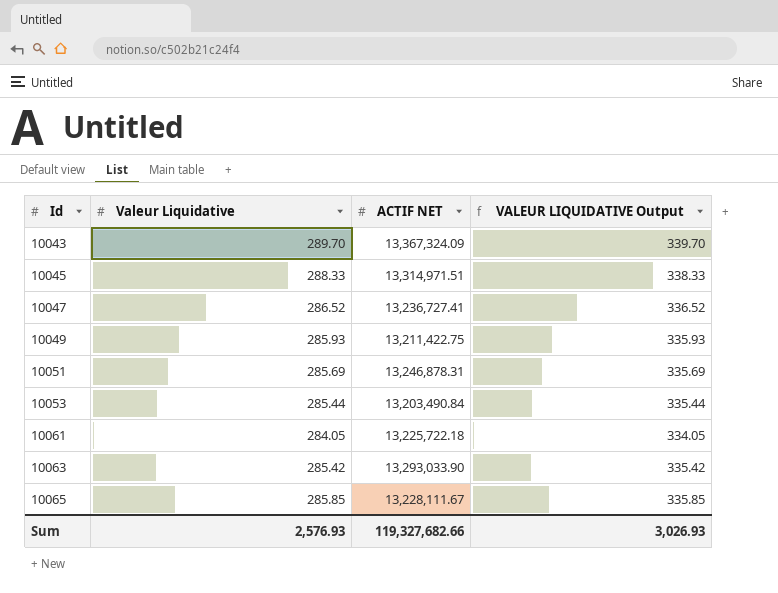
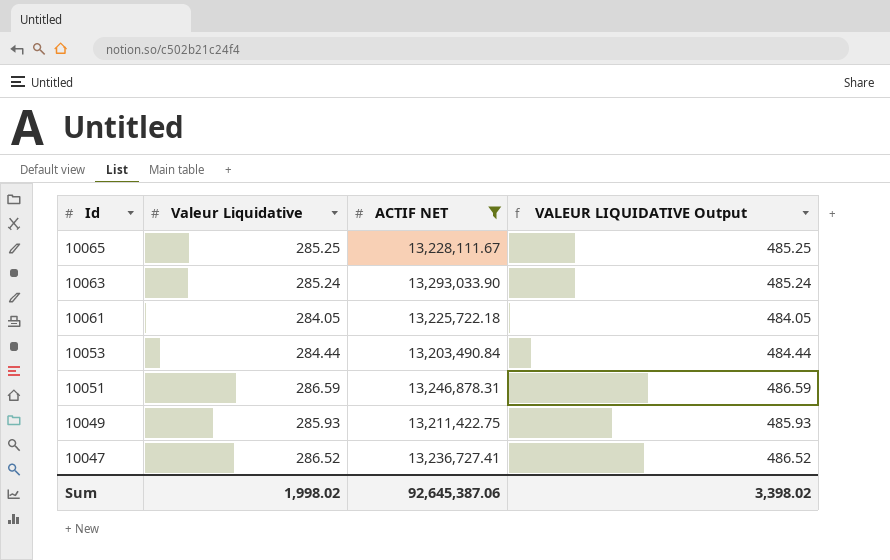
filter: none -> ACTIF NET <= 13,293,033.90
row order: Id ascending -> Id descending
column VALEUR LIQUIDATIVE Output | formula: [Valeur Liquidative] + 50 -> [Valeur Liquidative] + 200
10065 | Valeur Liquidative: 285.85 -> 285.25
10063 | Valeur Liquidative: 285.42 -> 285.24
10053 | Valeur Liquidative: 285.44 -> 284.44
10051 | Valeur Liquidative: 285.69 -> 286.59
Sum | Valeur Liquidative: 2,576.93 -> 1,998.02
Sum | ACTIF NET: 119,327,682.66 -> 92,645,387.06
Sum | VALEUR LIQUIDATIVE Output: 3,026.93 -> 3,398.02

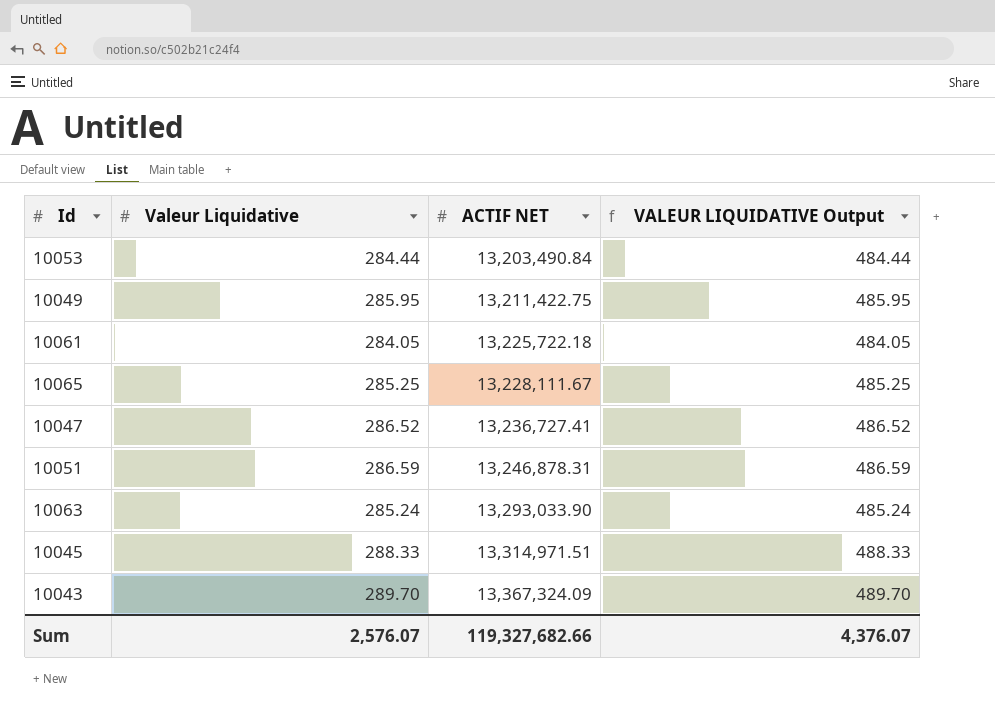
filter: ACTIF NET <= 13,293,033.90 -> none
row order: Id descending -> ACTIF NET ascending
10049 | Valeur Liquidative: 285.93 -> 285.95
10049 | VALEUR LIQUIDATIVE Output: 485.93 -> 485.95
Sum | Valeur Liquidative: 1,998.02 -> 2,576.07
Sum | ACTIF NET: 92,645,387.06 -> 119,327,682.66
Sum | VALEUR LIQUIDATIVE Output: 3,398.02 -> 4,376.07

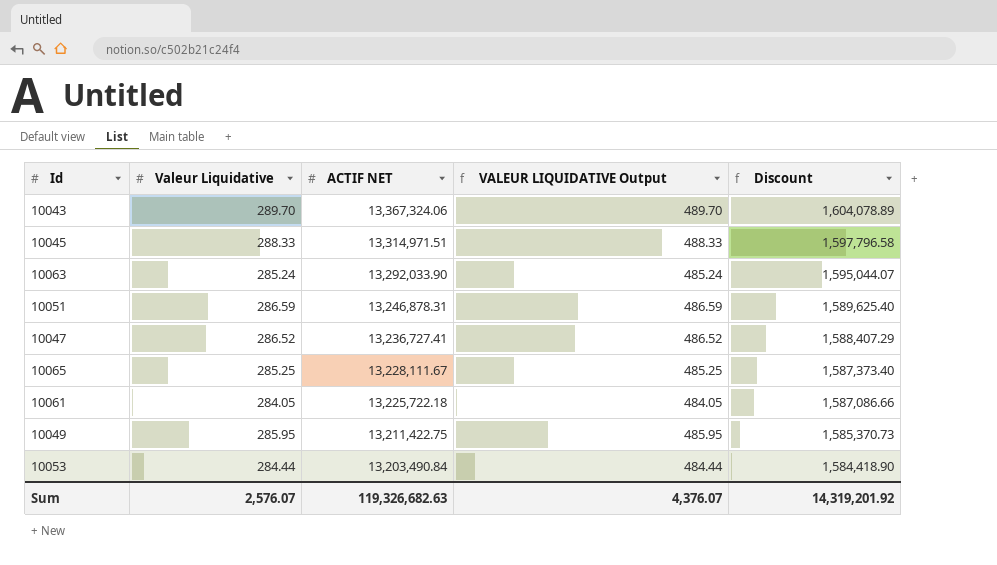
row order: ACTIF NET ascending -> ACTIF NET descending
column Discount | formula: none -> [ACTIF NET] * 0.12
10043 | ACTIF NET: 13,367,324.09 -> 13,367,324.06
10063 | ACTIF NET: 13,293,033.90 -> 13,292,033.90
Sum | ACTIF NET: 119,327,682.66 -> 119,326,682.63

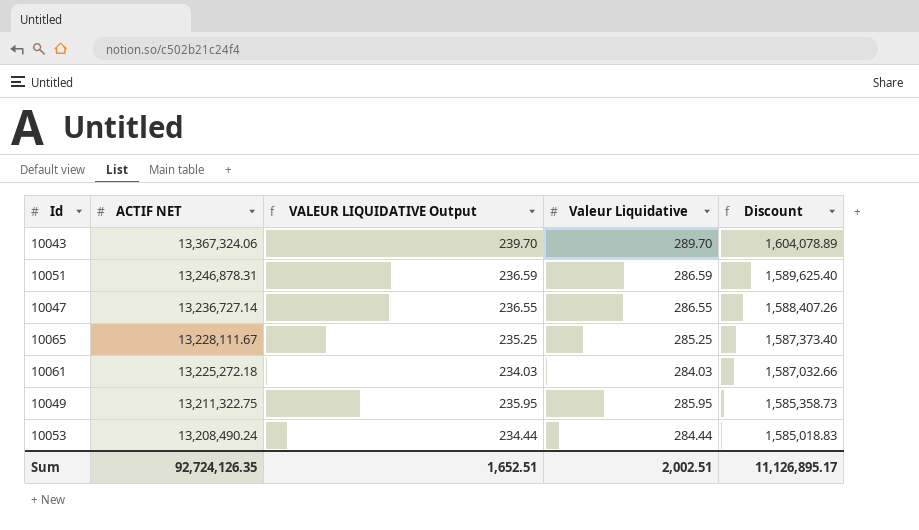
column VALEUR LIQUIDATIVE Output | formula: [Valeur Liquidative] + 200 -> [Valeur Liquidative] - 50
column Valeur Liquidative | position: 2 -> 4
row 10045: 288.33 | 13,314,971.51 | 488.33 | 1,597,796.58 -> none
row 10063: 285.24 | 13,292,033.90 | 485.24 | 1,595,044.07 -> none
10047 | ACTIF NET: 13,236,727.41 -> 13,236,727.14
10047 | Valeur Liquidative: 286.52 -> 286.55
10047 | Discount: 1,588,407.29 -> 1,588,407.26
10061 | ACTIF NET: 13,225,722.18 -> 13,225,272.18
10061 | Valeur Liquidative: 284.05 -> 284.03
10061 | Discount: 1,587,086.66 -> 1,587,032.66
10049 | ACTIF NET: 13,211,422.75 -> 13,211,322.75
10049 | Discount: 1,585,370.73 -> 1,585,358.73
10053 | ACTIF NET: 13,203,490.84 -> 13,208,490.24
10053 | Discount: 1,584,418.90 -> 1,585,018.83
Sum | ACTIF NET: 119,326,682.63 -> 92,724,126.35
Sum | VALEUR LIQUIDATIVE Output: 4,376.07 -> 1,652.51
Sum | Valeur Liquidative: 2,576.07 -> 2,002.51
Sum | Discount: 14,319,201.92 -> 11,126,895.17

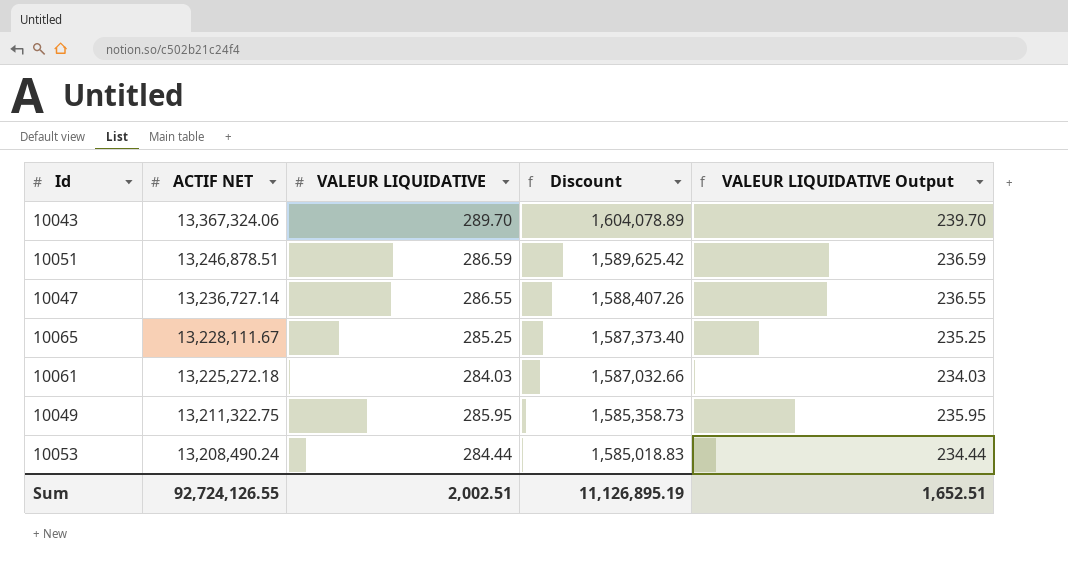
column name: Valeur Liquidative -> VALEUR LIQUIDATIVE
column VALEUR LIQUIDATIVE Output | position: 3 -> 5
10051 | ACTIF NET: 13,246,878.31 -> 13,246,878.51
10051 | Discount: 1,589,625.40 -> 1,589,625.42
Sum | ACTIF NET: 92,724,126.35 -> 92,724,126.55
Sum | Discount: 11,126,895.17 -> 11,126,895.19

